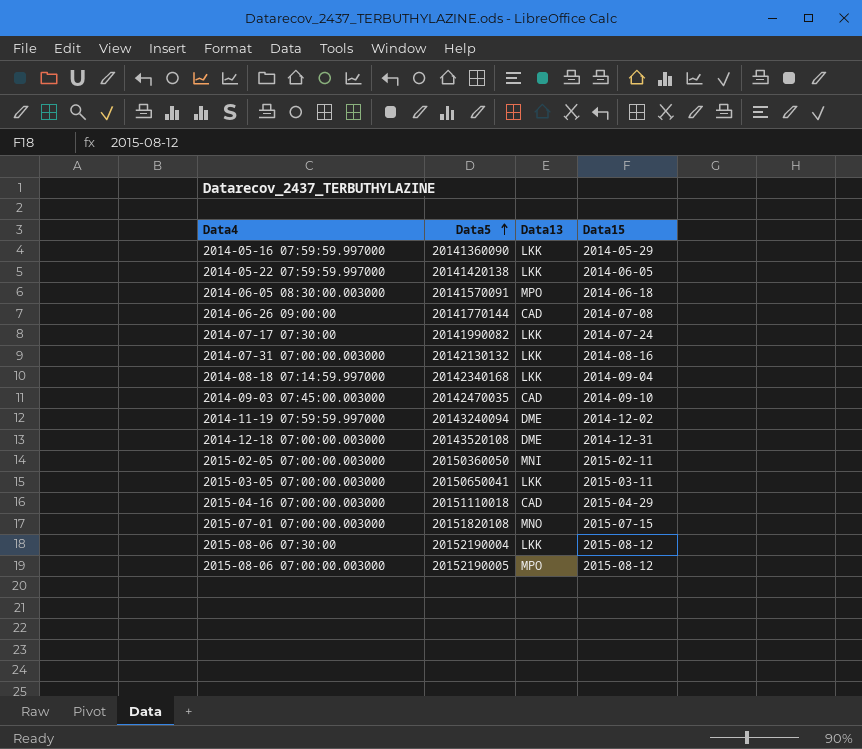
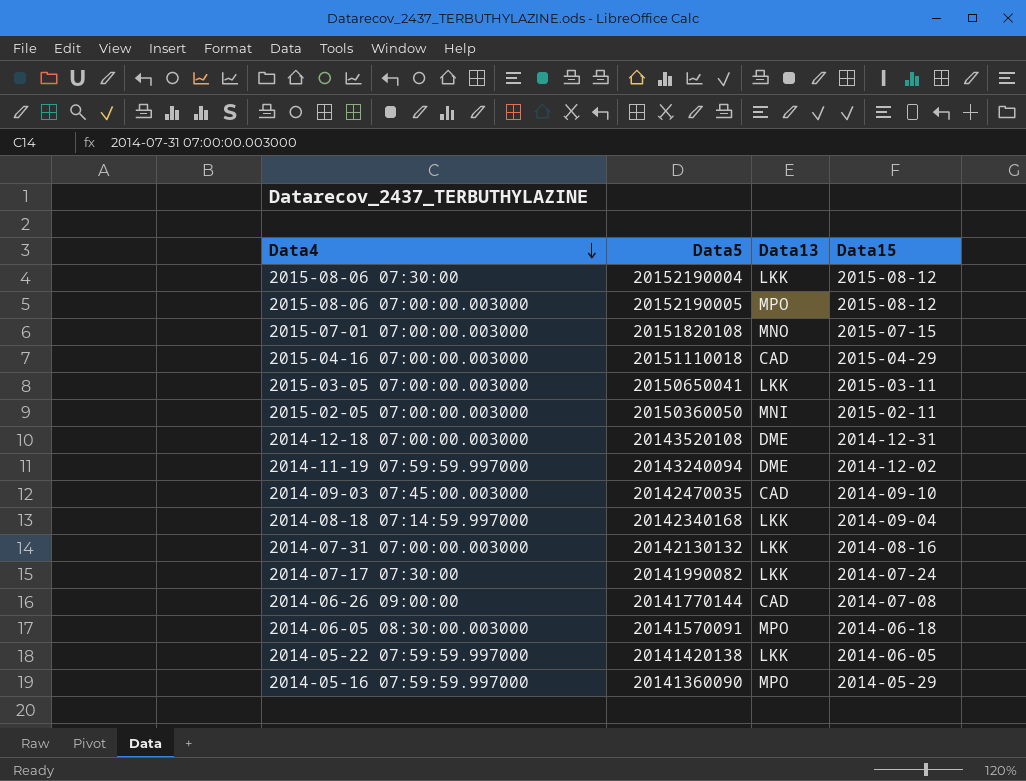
row order: Data5 ascending -> Data4 descending
2014-05-16 07:59:59.997000 | Data13: LKK -> MPO

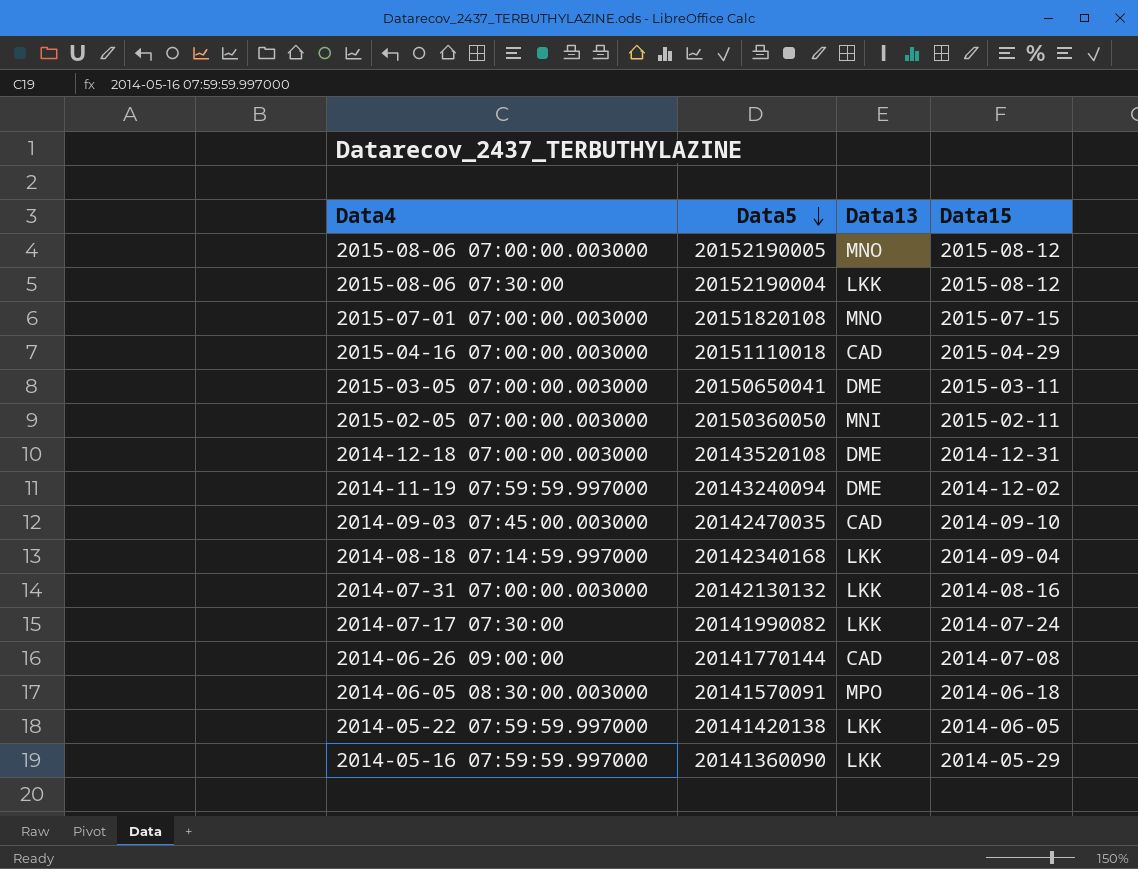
row order: Data4 descending -> Data5 descending
2015-08-06 07:00:00.003000 | Data13: MPO -> MNO
2015-03-05 07:00:00.003000 | Data13: LKK -> DME
2014-05-16 07:59:59.997000 | Data13: MPO -> LKK

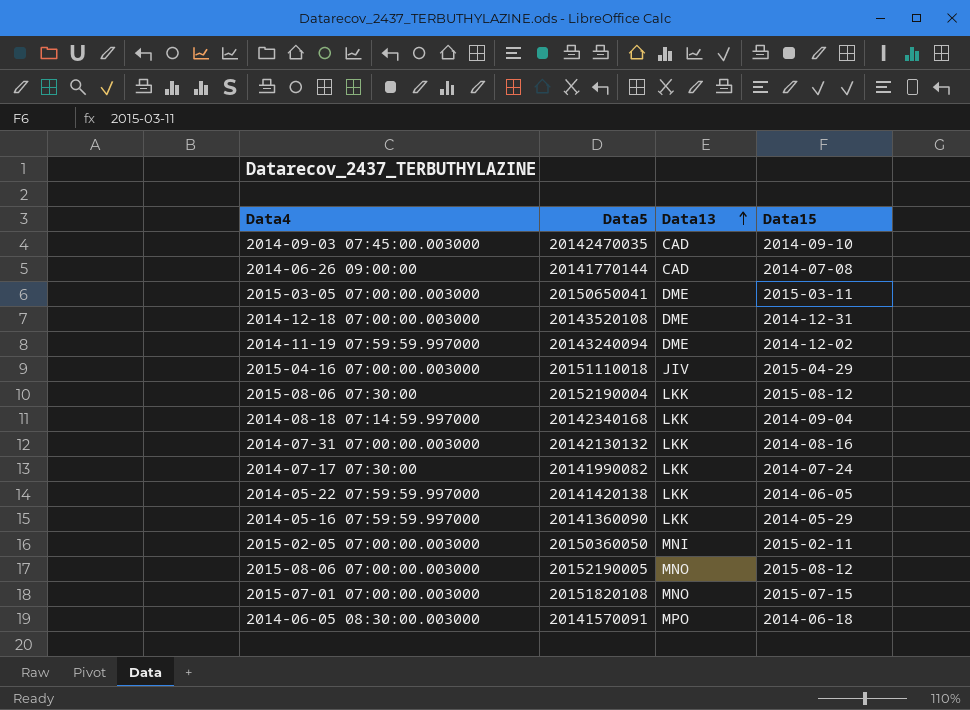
row order: Data5 descending -> Data13 ascending
2015-04-16 07:00:00.003000 | Data13: CAD -> JIV

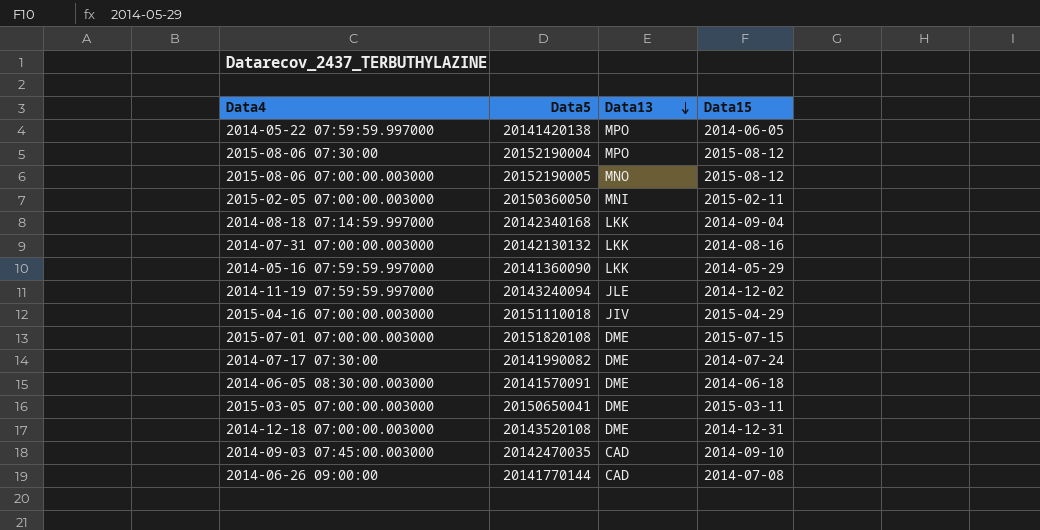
row order: Data13 ascending -> Data13 descending
2014-05-22 07:59:59.997000 | Data13: LKK -> MPO
2015-08-06 07:30:00 | Data13: LKK -> MPO
2014-11-19 07:59:59.997000 | Data13: DME -> JLE
2015-07-01 07:00:00.003000 | Data13: MNO -> DME
2014-07-17 07:30:00 | Data13: LKK -> DME
2014-06-05 08:30:00.003000 | Data13: MPO -> DME

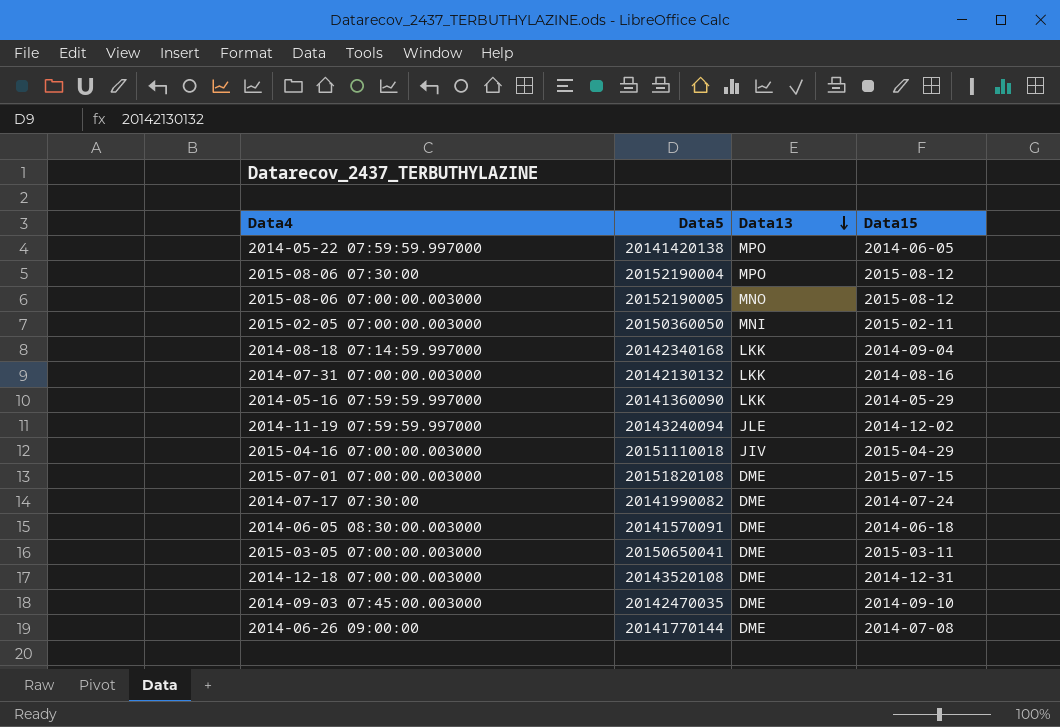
2014-09-03 07:45:00.003000 | Data13: CAD -> DME
2014-06-26 09:00:00 | Data13: CAD -> DME

